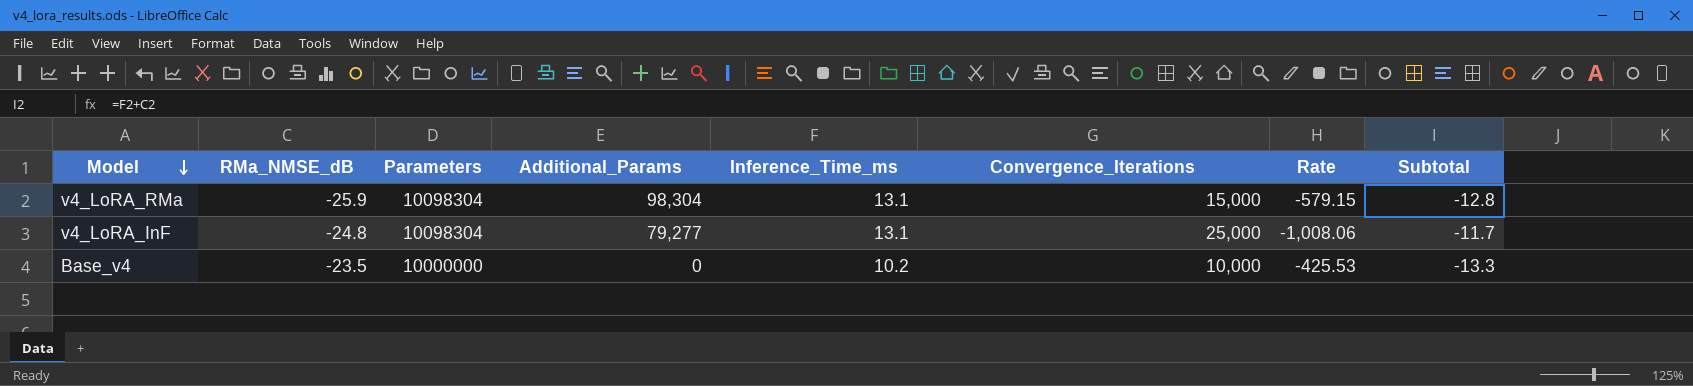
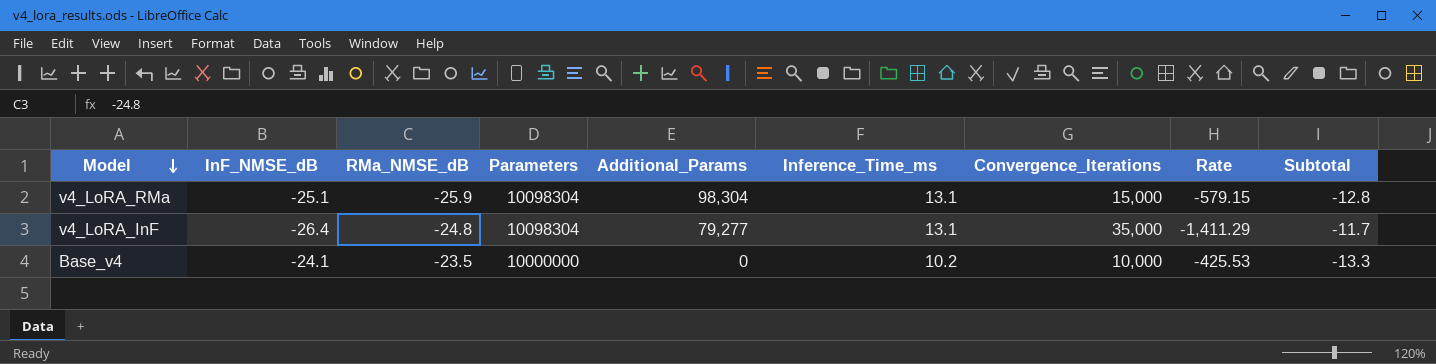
column InF_NMSE_dB | position: none -> 2
v4_LoRA_InF | Convergence_Iterations: 25,000 -> 35,000
v4_LoRA_InF | Rate: -1,008.06 -> -1,411.29

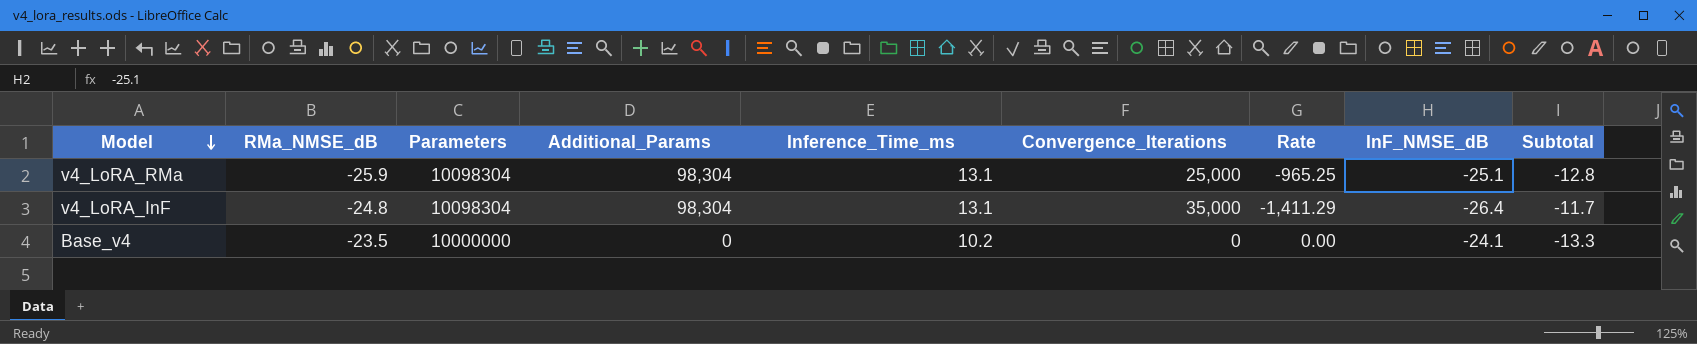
column InF_NMSE_dB | position: 2 -> 8
v4_LoRA_RMa | Convergence_Iterations: 15,000 -> 25,000
v4_LoRA_RMa | Rate: -579.15 -> -965.25
v4_LoRA_InF | Additional_Params: 79,277 -> 98,304
Base_v4 | Convergence_Iterations: 10,000 -> 0
Base_v4 | Rate: -425.53 -> 0.00

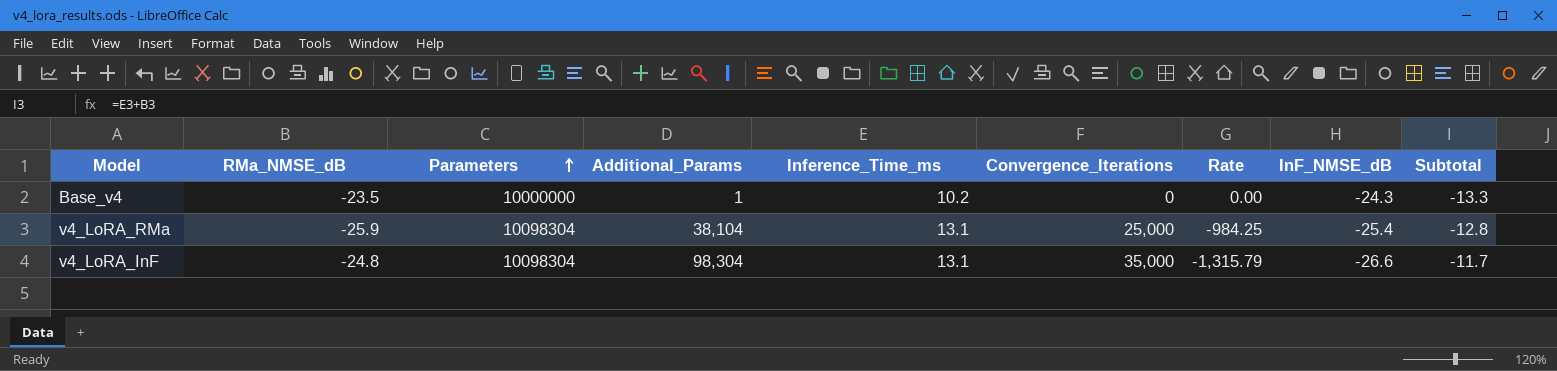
row order: Model descending -> Parameters ascending
column Rate | formula: [Convergence_Iterations] / [RMa_NMSE_dB] -> [Convergence_Iterations] / [InF_NMSE_dB]
Base_v4 | Additional_Params: 0 -> 1
Base_v4 | InF_NMSE_dB: -24.1 -> -24.3
v4_LoRA_RMa | Additional_Params: 98,304 -> 38,104
v4_LoRA_RMa | InF_NMSE_dB: -25.1 -> -25.4
v4_LoRA_InF | InF_NMSE_dB: -26.4 -> -26.6

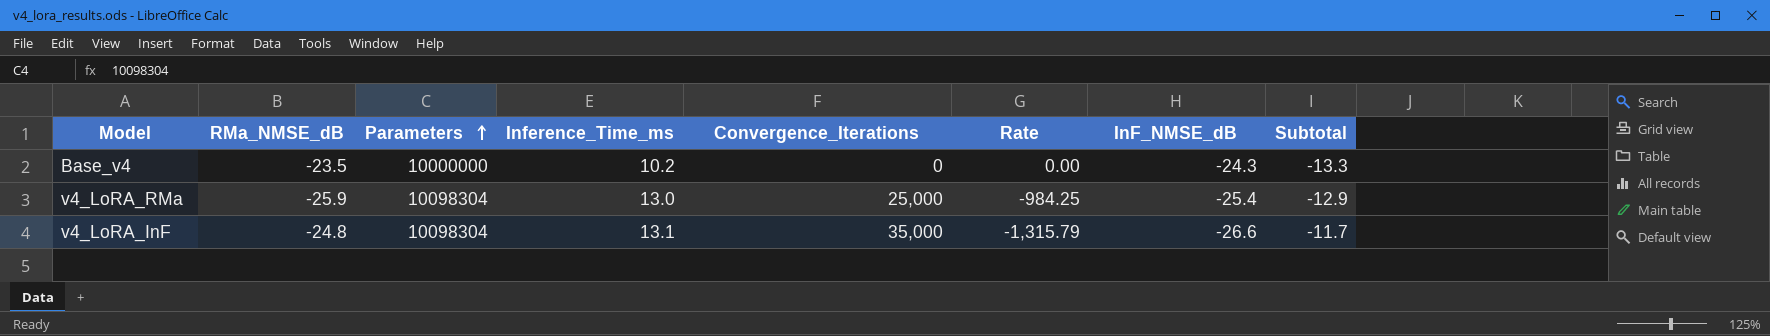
column Additional_Params | position: 4 -> none
v4_LoRA_RMa | Inference_Time_ms: 13.1 -> 13.0
v4_LoRA_RMa | Subtotal: -12.8 -> -12.9

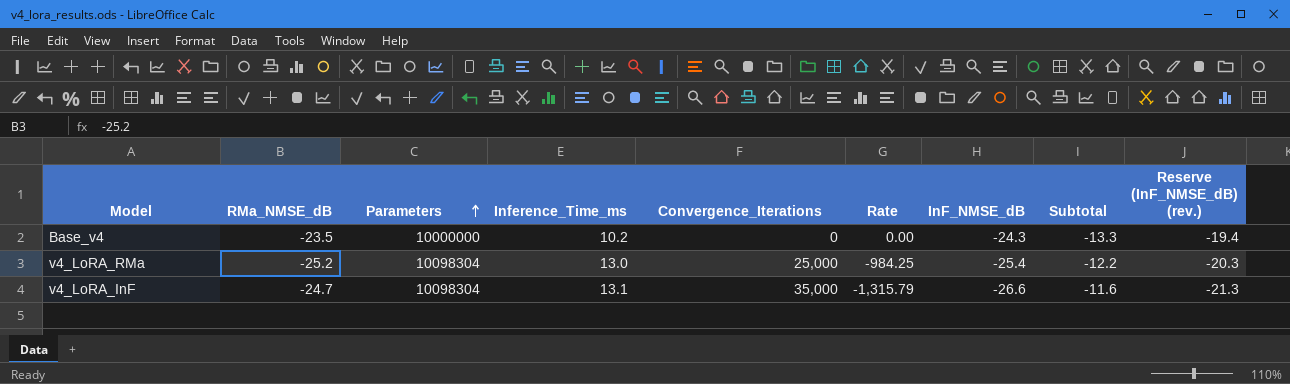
column Reserve (InF_NMSE_dB) (rev.) | formula: none -> [InF_NMSE_dB] * 0.8
v4_LoRA_RMa | RMa_NMSE_dB: -25.9 -> -25.2
v4_LoRA_RMa | Subtotal: -12.9 -> -12.2
v4_LoRA_InF | RMa_NMSE_dB: -24.8 -> -24.7
v4_LoRA_InF | Subtotal: -11.7 -> -11.6

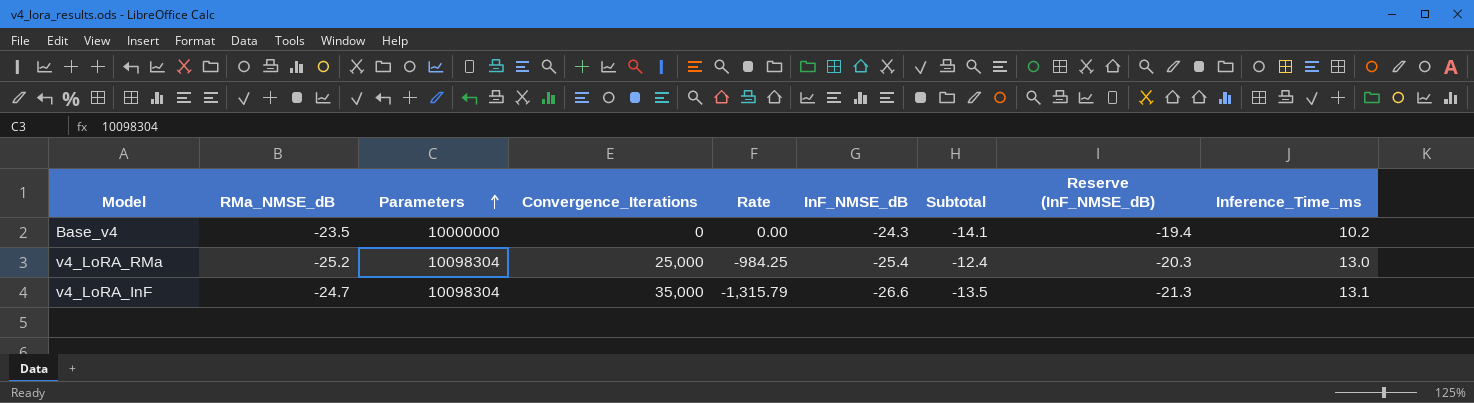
column Subtotal | formula: [RMa_NMSE_dB] + [Inference_Time_ms] -> [InF_NMSE_dB] + [Inference_Time_ms]
column name: Reserve (InF_NMSE_dB) (rev.) -> Reserve (InF_NMSE_dB)
column Inference_Time_ms | position: 4 -> 9

